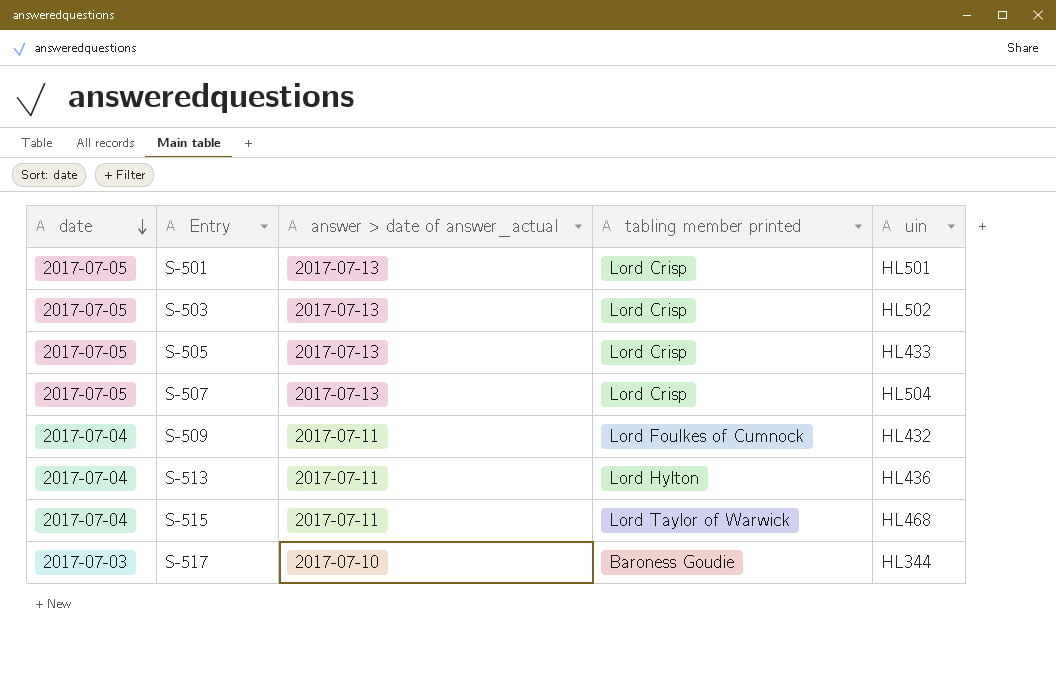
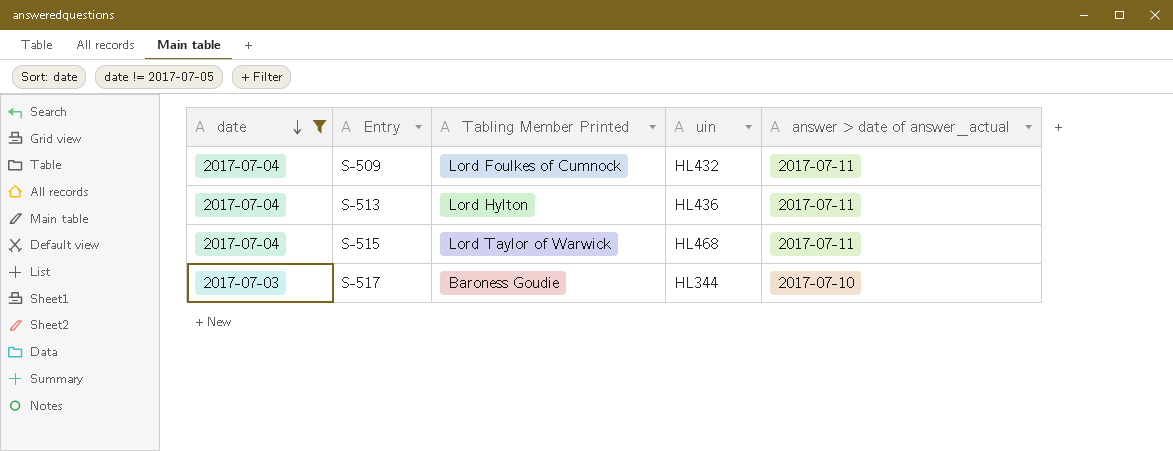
filter: none -> date != 2017-07-05
column name: tabling member printed -> Tabling Member Printed
column answer > date of answer_actual | position: 3 -> 5

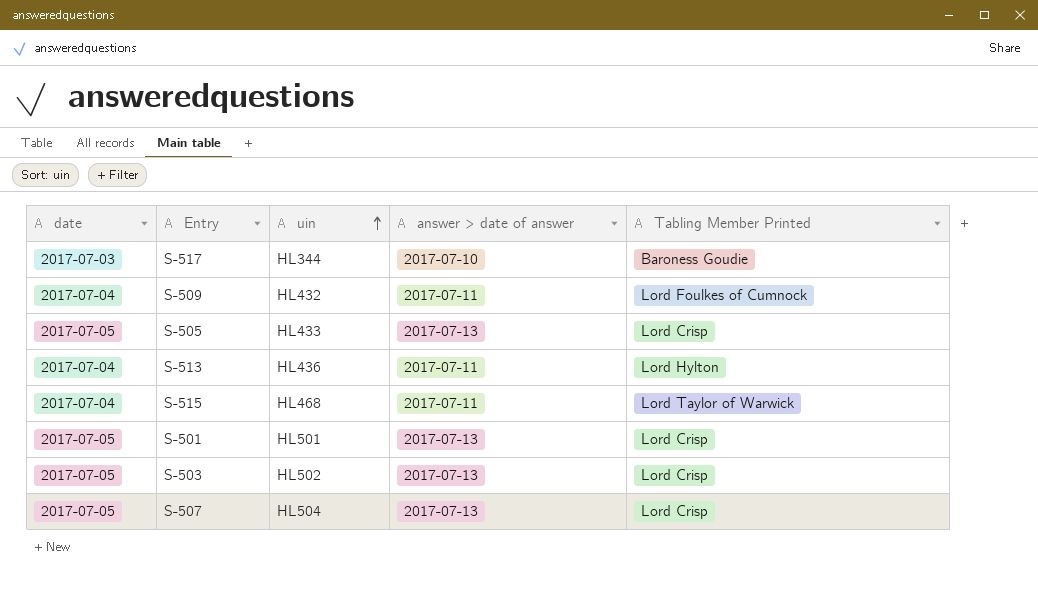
filter: date != 2017-07-05 -> none
row order: date descending -> uin ascending
column name: answer > date of answer_actual -> answer > date of answer
column Tabling Member Printed | position: 3 -> 5

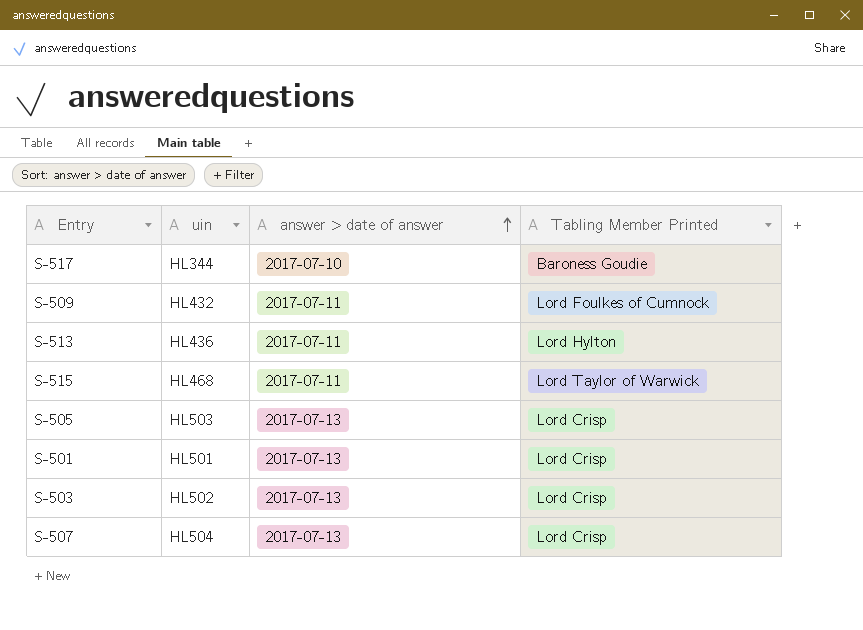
row order: uin ascending -> answer > date of answer ascending
column date | position: 1 -> none
S-505 | uin: HL433 -> HL503

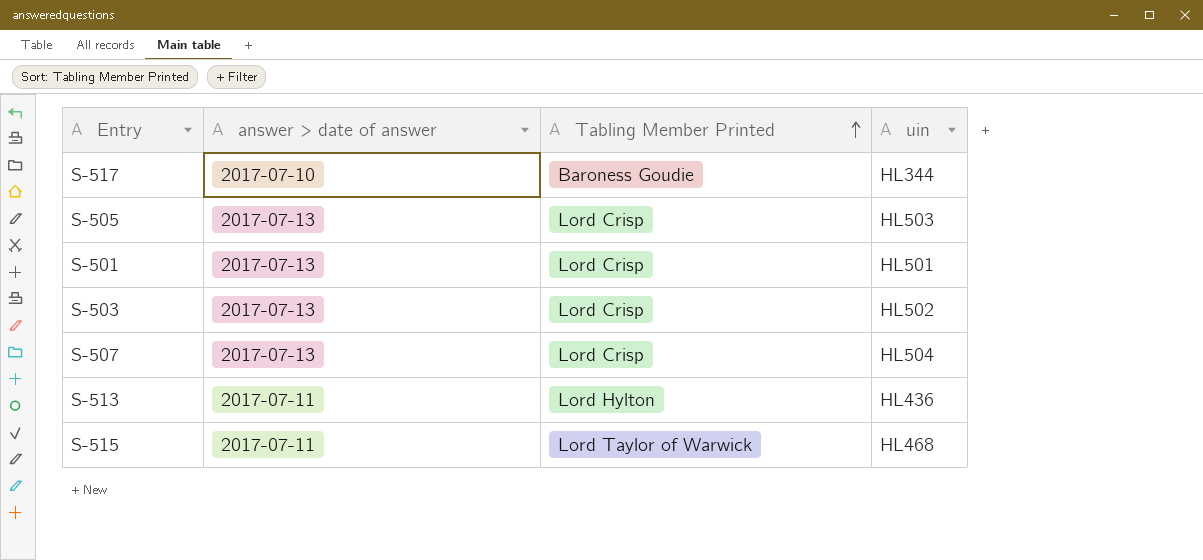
row order: answer > date of answer ascending -> Tabling Member Printed ascending
column uin | position: 2 -> 4
row S-509: HL432 | 2017-07-11 | Lord Foulkes of Cumnock -> none

